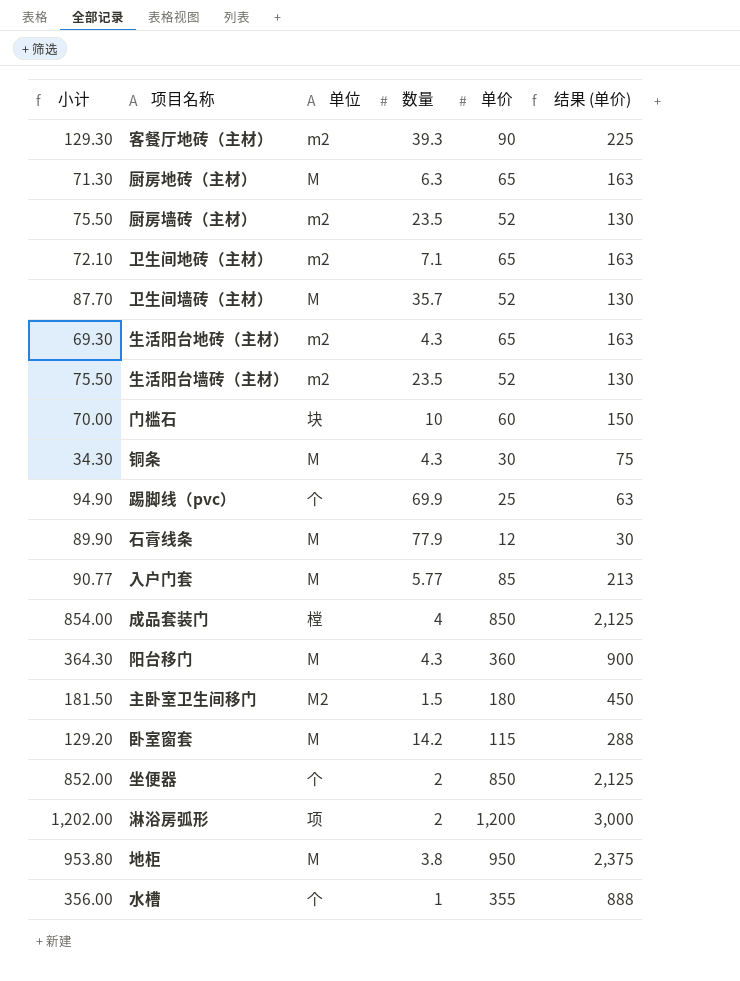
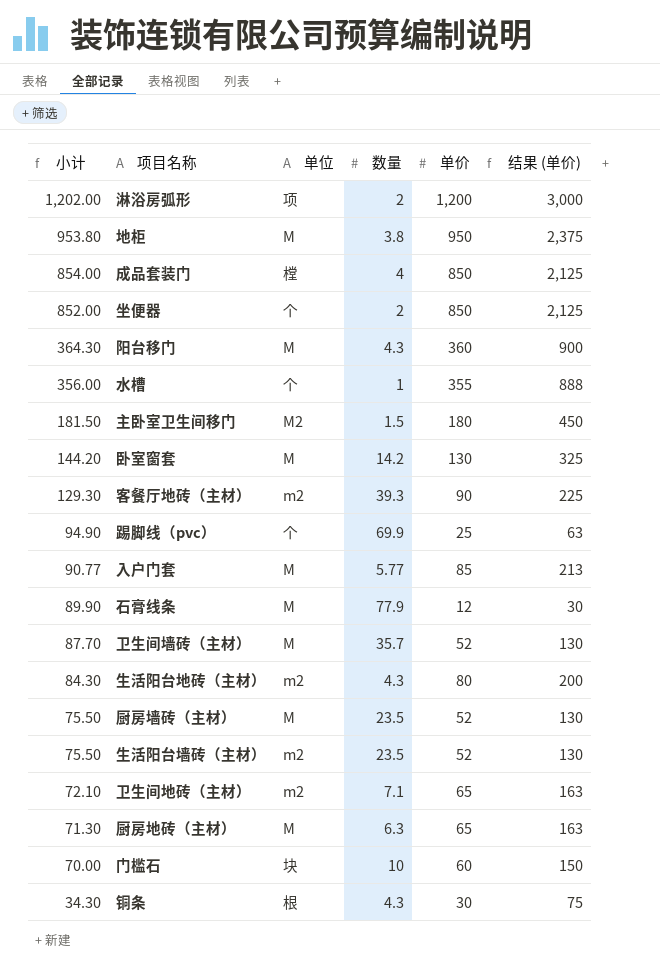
row order: none -> 小计 descending
卧室窗套 | 小计: 129.20 -> 144.20
卧室窗套 | 单价: 115 -> 130
卧室窗套 | 结果 (单价): 288 -> 325
生活阳台地砖（主材） | 小计: 69.30 -> 84.30
生活阳台地砖（主材） | 单价: 65 -> 80
生活阳台地砖（主材） | 结果 (单价): 163 -> 200
厨房墙砖（主材） | 单位: m2 -> M
铜条 | 单位: M -> 根

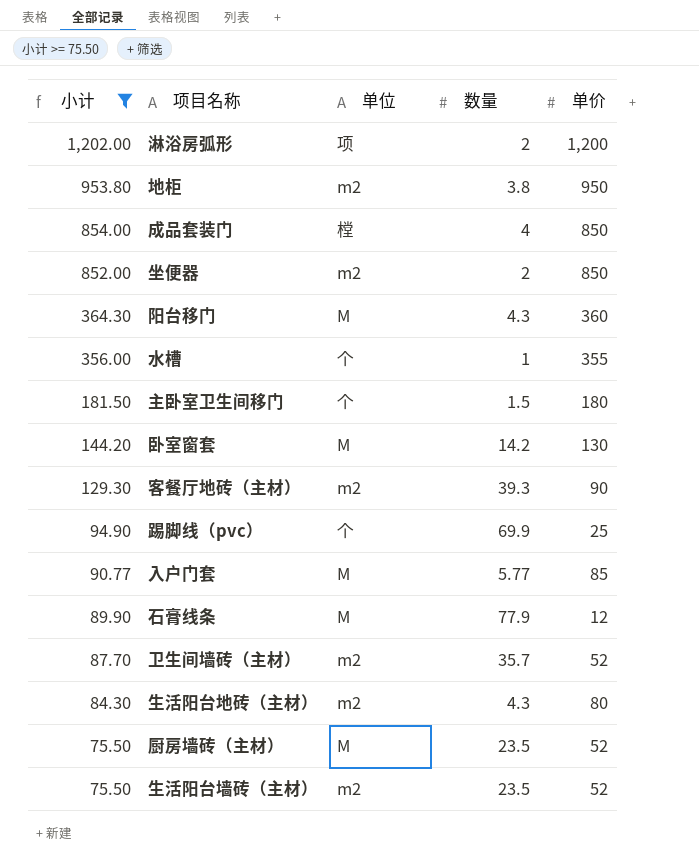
filter: none -> 小计 >= 75.50
column 结果 (单价) | formula: [单价] * 2.5 -> none
地柜 | 单位: M -> m2
坐便器 | 单位: 个 -> m2
主卧室卫生间移门 | 单位: M2 -> 个
卫生间墙砖（主材） | 单位: M -> m2

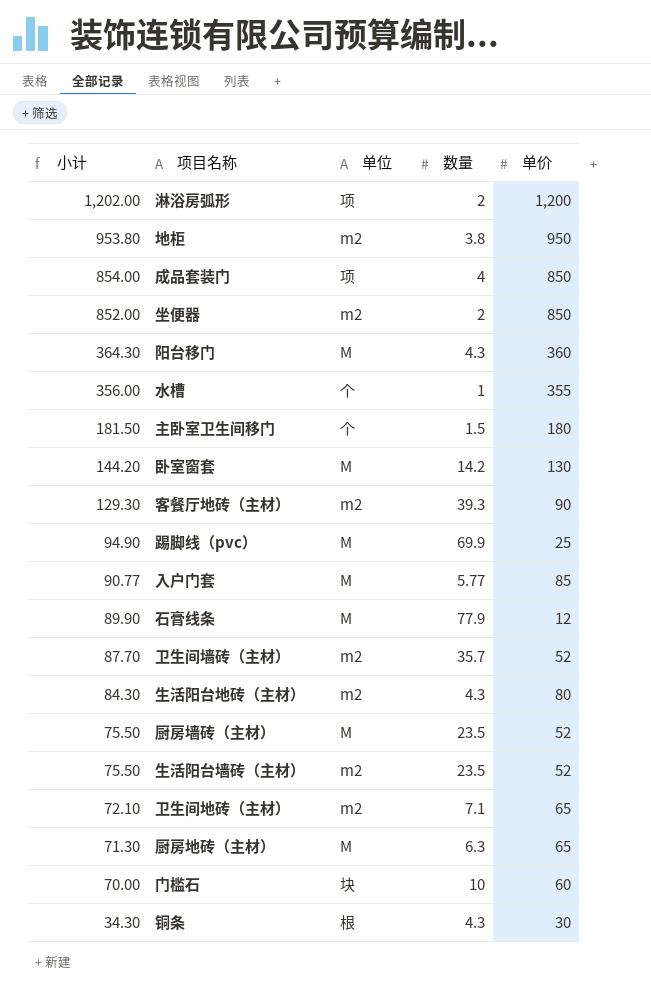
filter: 小计 >= 75.50 -> none
成品套装门 | 单位: 樘 -> 项
踢脚线（pvc） | 单位: 个 -> M

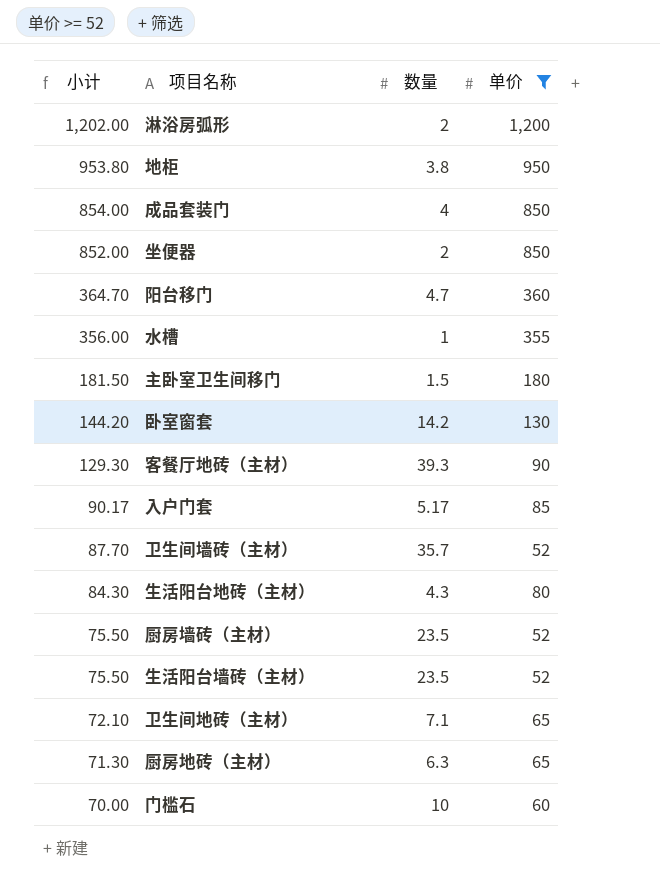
filter: none -> 单价 >= 52
column 单位 | position: 3 -> none
阳台移门 | 小计: 364.30 -> 364.70
阳台移门 | 数量: 4.3 -> 4.7
入户门套 | 小计: 90.77 -> 90.17
入户门套 | 数量: 5.77 -> 5.17

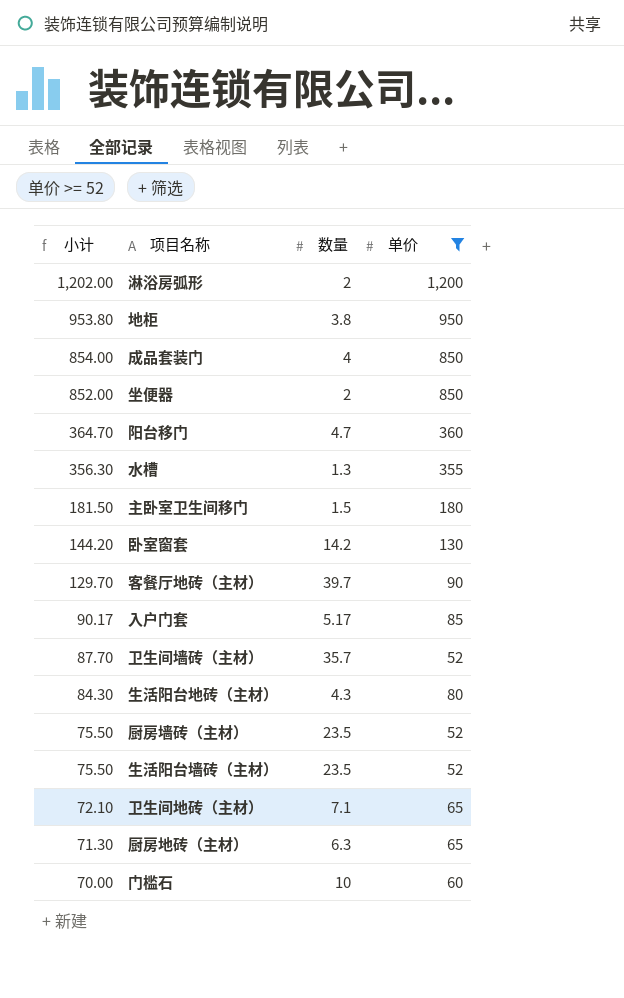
水槽 | 小计: 356.00 -> 356.30
水槽 | 数量: 1 -> 1.3
客餐厅地砖（主材） | 小计: 129.30 -> 129.70
客餐厅地砖（主材） | 数量: 39.3 -> 39.7

